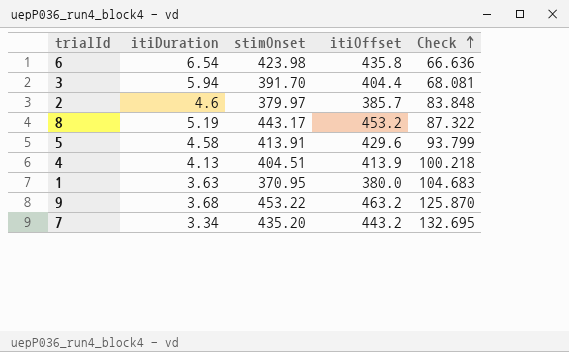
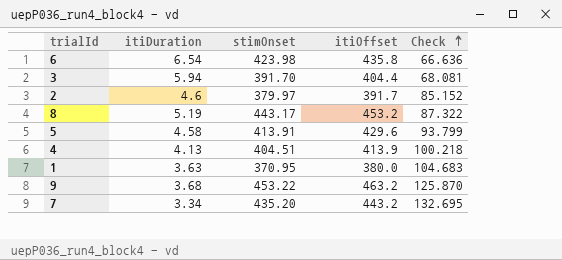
2 | itiOffset: 385.7 -> 391.7
2 | Check: 83.848 -> 85.152

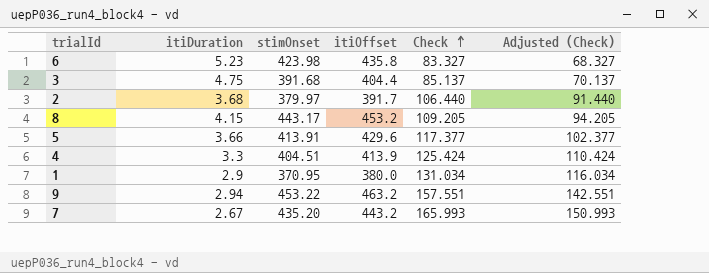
column Adjusted (Check) | formula: none -> [Check] - 15
6 | itiDuration: 6.54 -> 5.23
6 | Check: 66.636 -> 83.327
3 | itiDuration: 5.94 -> 4.75
3 | stimOnset: 391.70 -> 391.68
3 | Check: 68.081 -> 85.137
2 | itiDuration: 4.6 -> 3.68
2 | Check: 85.152 -> 106.440
8 | itiDuration: 5.19 -> 4.15
8 | Check: 87.322 -> 109.205
5 | itiDuration: 4.58 -> 3.66
5 | Check: 93.799 -> 117.377
4 | itiDuration: 4.13 -> 3.3
4 | Check: 100.218 -> 125.424
1 | itiDuration: 3.63 -> 2.9
1 | Check: 104.683 -> 131.034
9 | itiDuration: 3.68 -> 2.94
9 | Check: 125.870 -> 157.551
7 | itiDuration: 3.34 -> 2.67
7 | Check: 132.695 -> 165.993

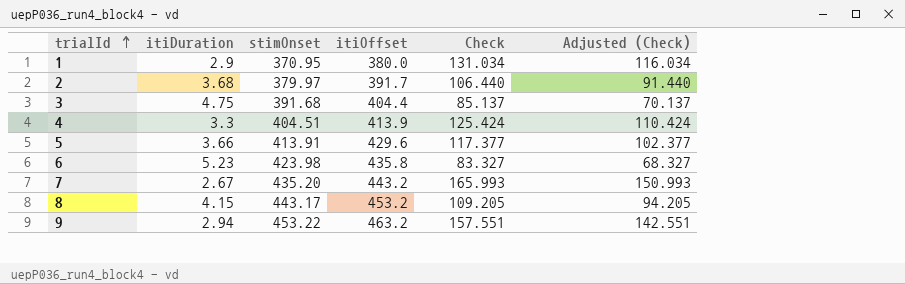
row order: Check ascending -> trialId ascending

